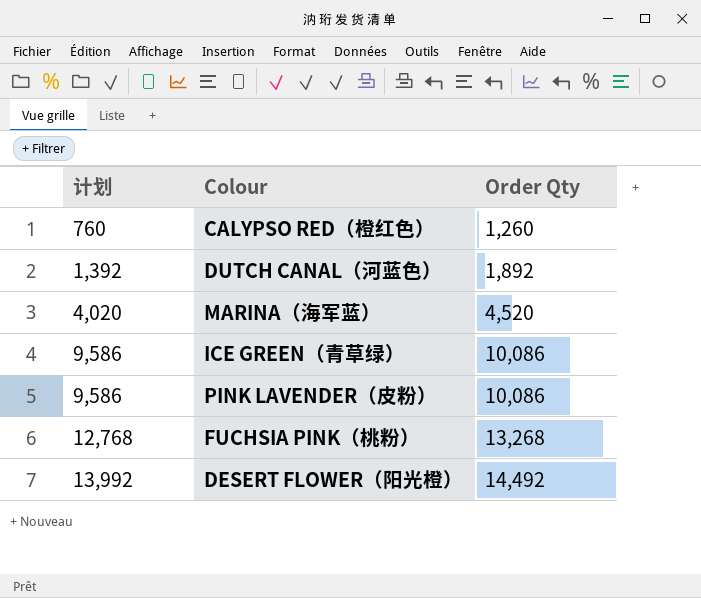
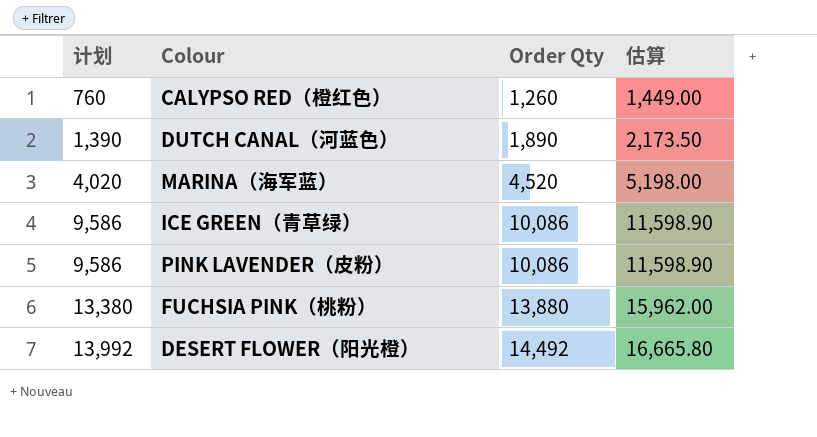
column 估算 | formula: none -> [Order Qty] * 1.15
DUTCH CANAL（河蓝色） | 计划: 1,392 -> 1,390
DUTCH CANAL（河蓝色） | Order Qty: 1,892 -> 1,890
FUCHSIA PINK（桃粉） | 计划: 12,768 -> 13,380
FUCHSIA PINK（桃粉） | Order Qty: 13,268 -> 13,880

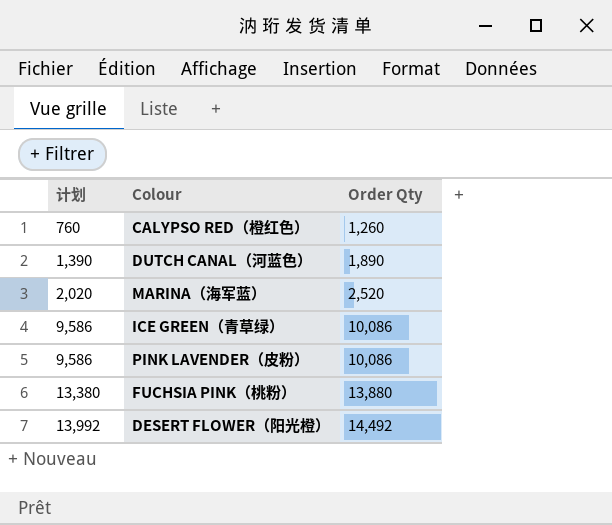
column 估算 | formula: [Order Qty] * 1.15 -> none
MARINA（海军蓝） | 计划: 4,020 -> 2,020
MARINA（海军蓝） | Order Qty: 4,520 -> 2,520

